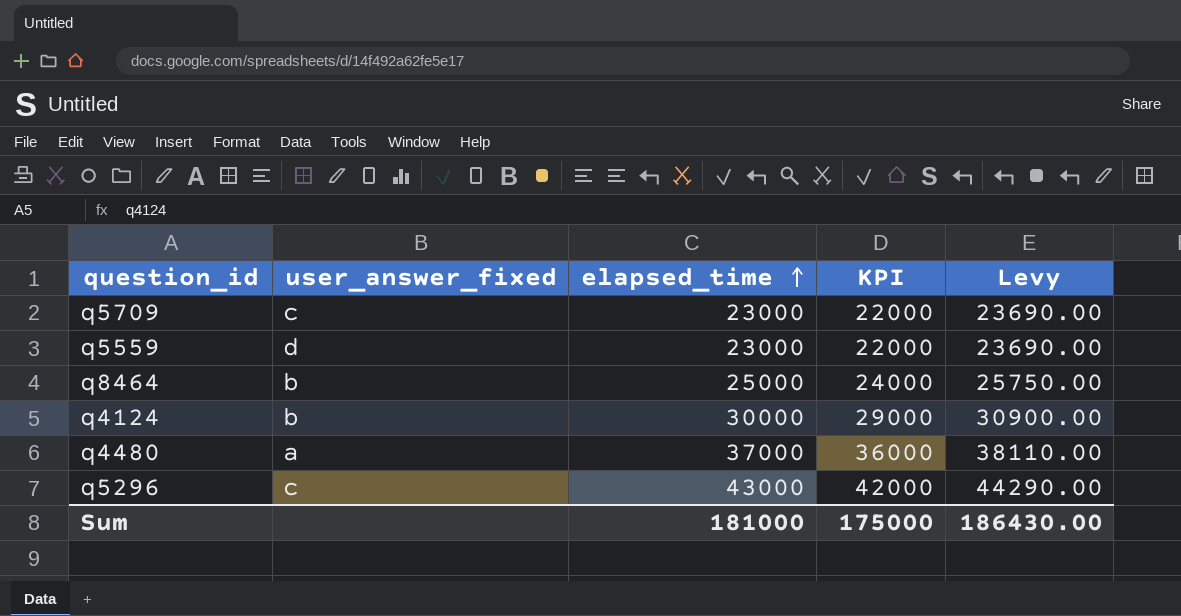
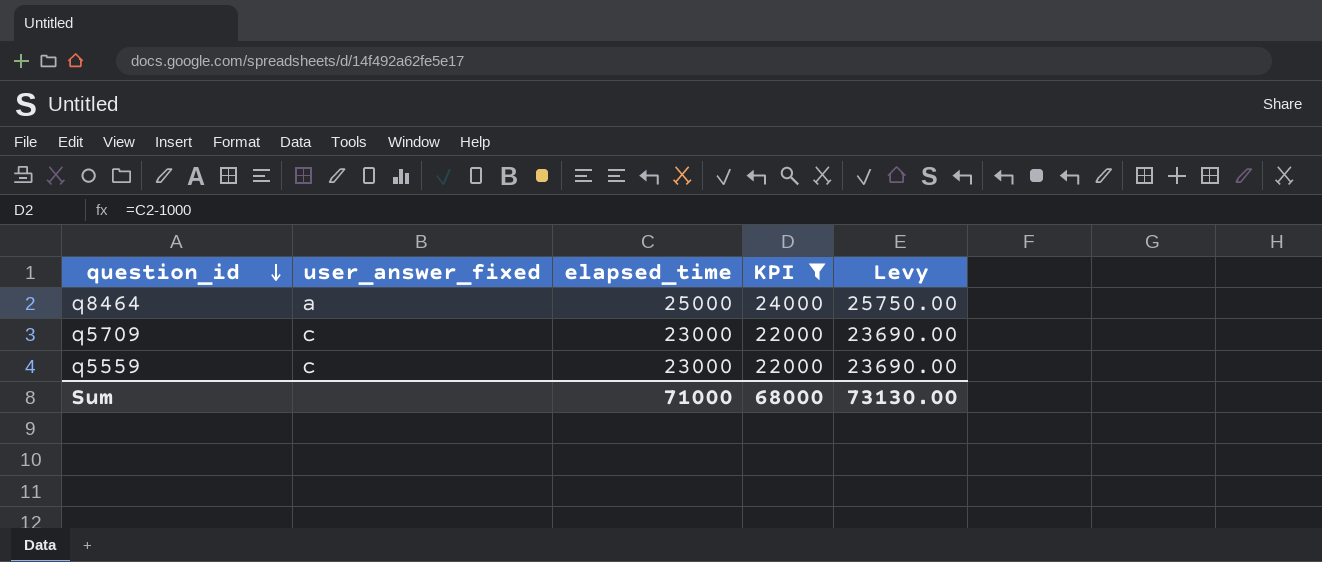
filter: none -> KPI <= 24000
row order: elapsed_time ascending -> question_id descending
q8464 | user_answer_fixed: b -> a
q5559 | user_answer_fixed: d -> c
Sum | elapsed_time: 181000 -> 71000
Sum | KPI: 175000 -> 68000
Sum | Levy: 186430.00 -> 73130.00

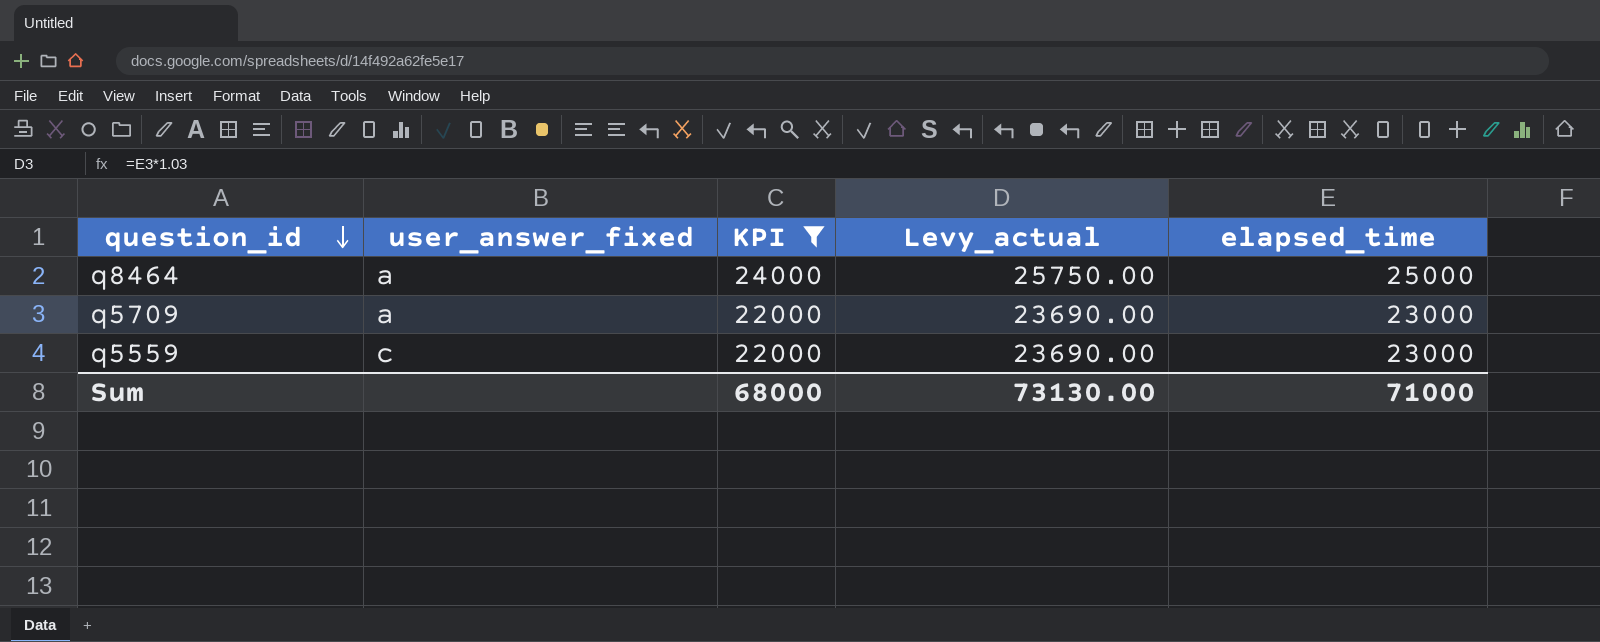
column name: Levy -> Levy_actual
column elapsed_time | position: 3 -> 5
q5709 | user_answer_fixed: c -> a

